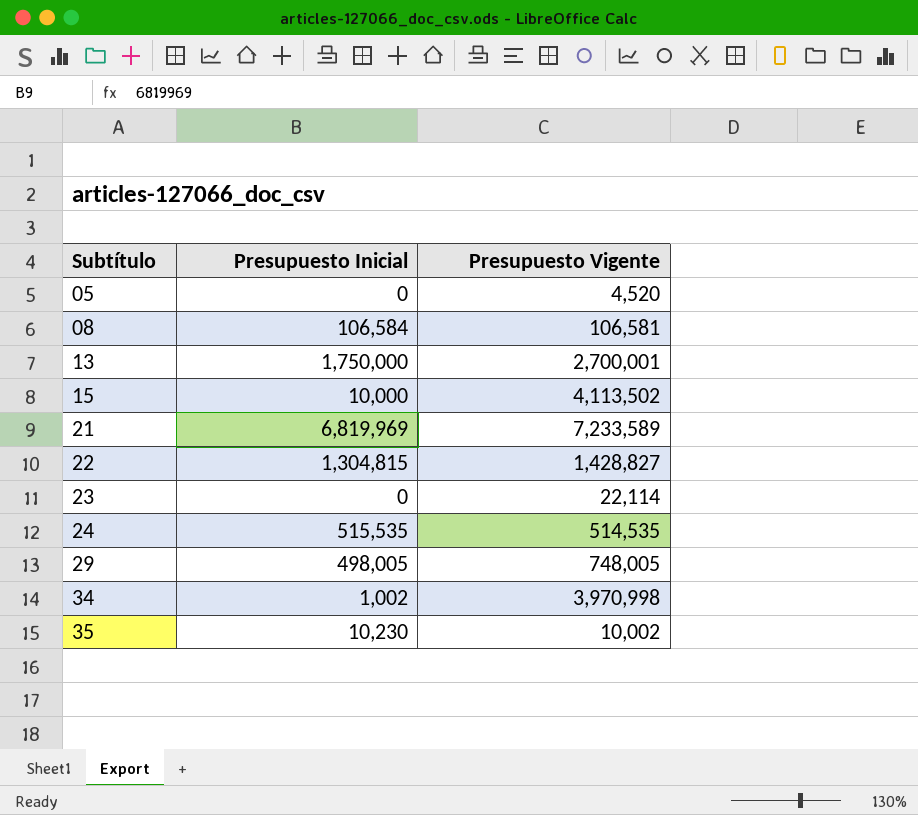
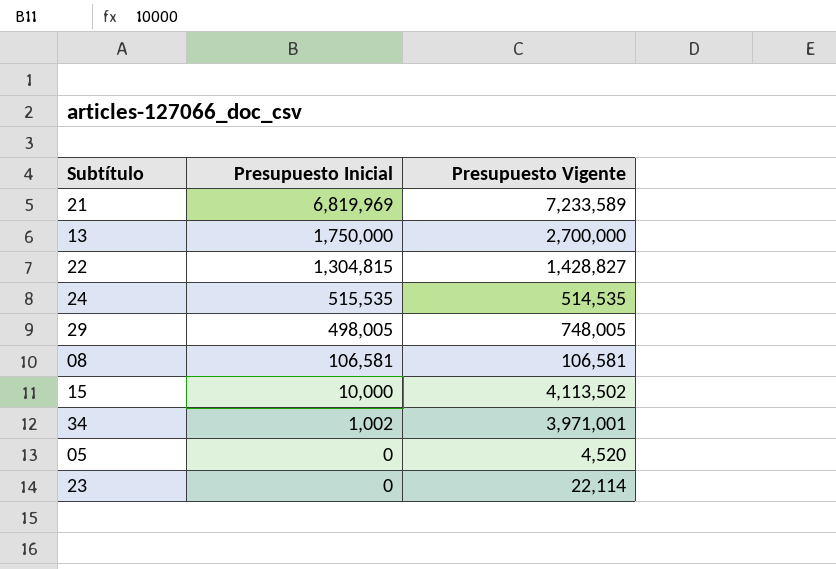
row order: Subtítulo ascending -> Presupuesto Inicial descending
row 35: 10,230 | 10,002 -> none
13 | Presupuesto Vigente: 2,700,001 -> 2,700,000
08 | Presupuesto Inicial: 106,584 -> 106,581
34 | Presupuesto Vigente: 3,970,998 -> 3,971,001

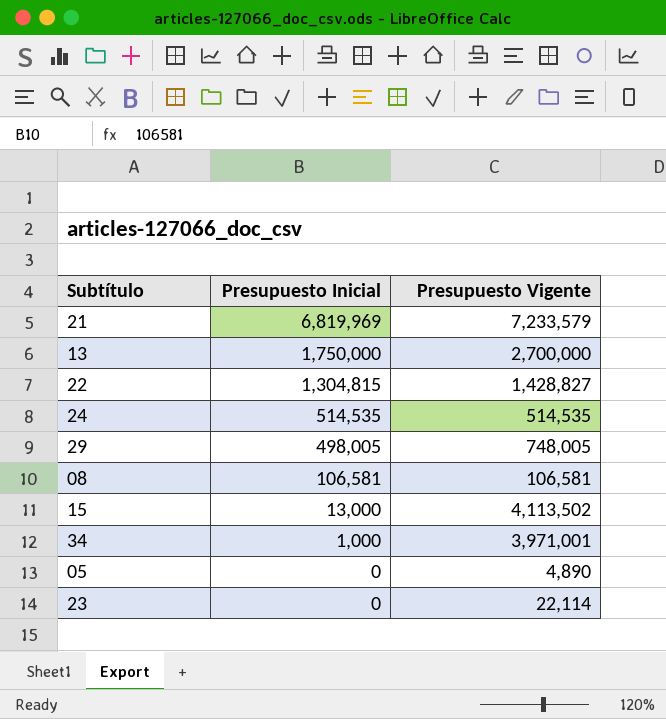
21 | Presupuesto Vigente: 7,233,589 -> 7,233,579
24 | Presupuesto Inicial: 515,535 -> 514,535
15 | Presupuesto Inicial: 10,000 -> 13,000
34 | Presupuesto Inicial: 1,002 -> 1,000
05 | Presupuesto Vigente: 4,520 -> 4,890

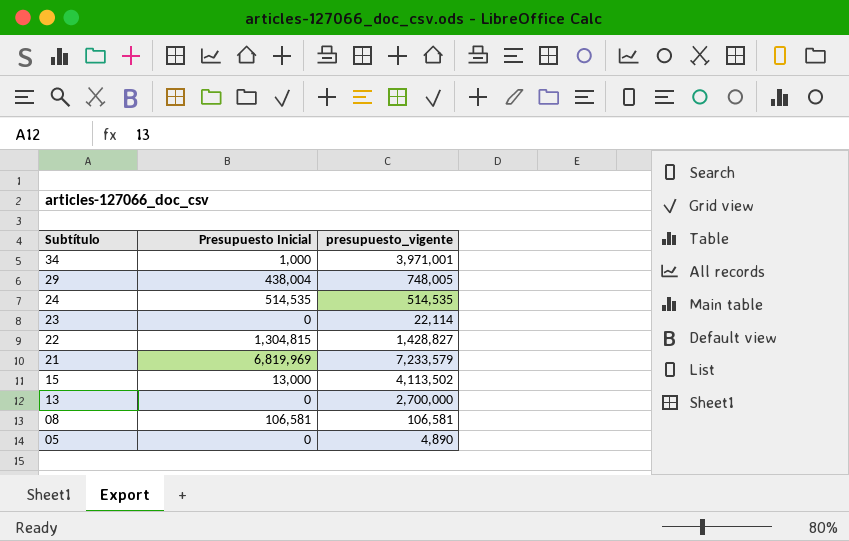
row order: Presupuesto Inicial descending -> Subtítulo descending
column name: Presupuesto Vigente -> presupuesto_vigente
29 | Presupuesto Inicial: 498,005 -> 438,004
13 | Presupuesto Inicial: 1,750,000 -> 0

